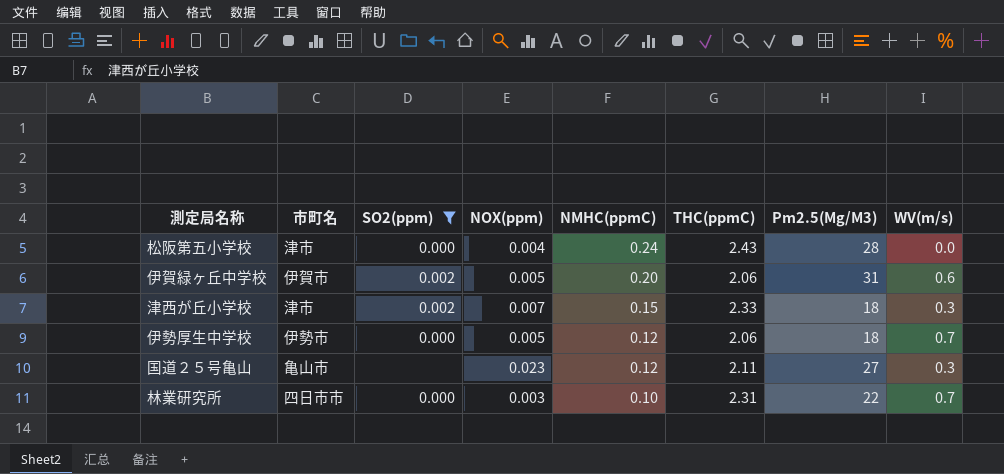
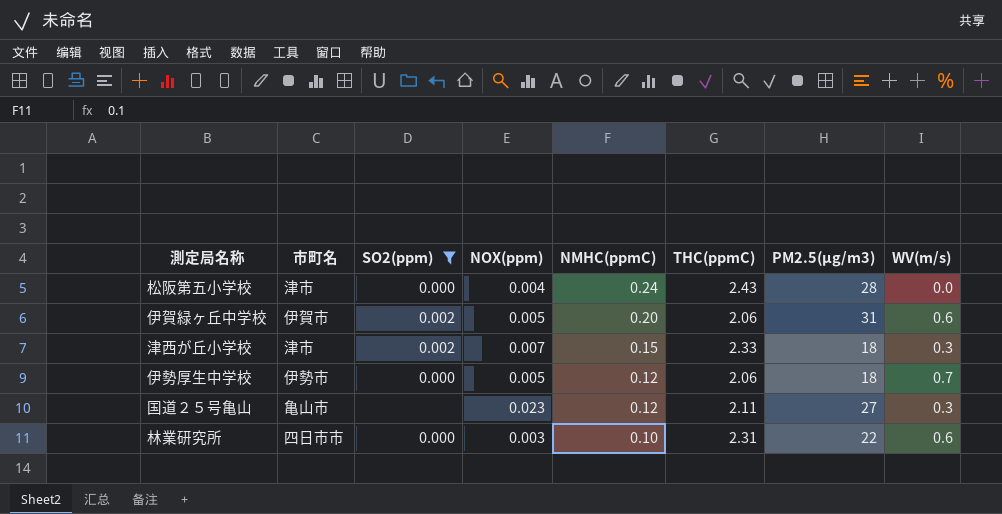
column name: Pm2.5(Μg/M3) -> PM2.5(μg/m3)
林業研究所 | WV(m/s): 0.7 -> 0.6

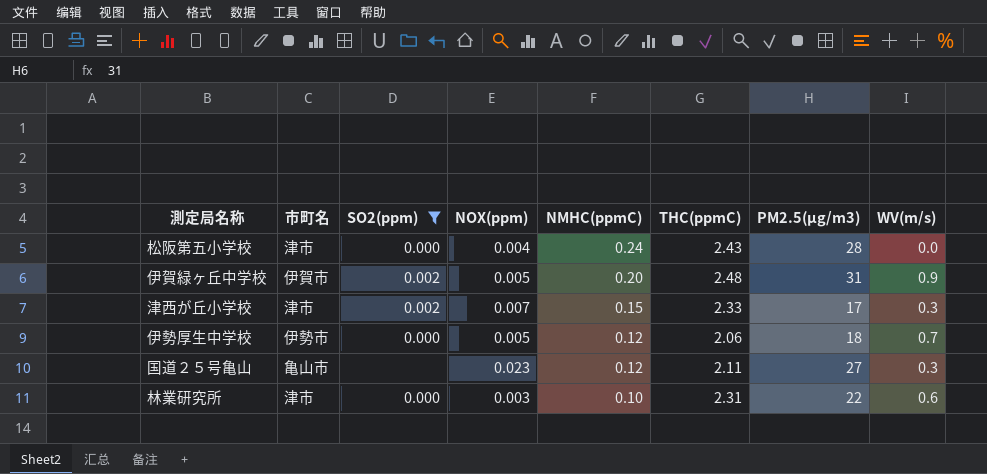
伊賀緑ヶ丘中学校 | THC(ppmC): 2.06 -> 2.48
伊賀緑ヶ丘中学校 | WV(m/s): 0.6 -> 0.9
津西が丘小学校 | PM2.5(μg/m3): 18 -> 17
林業研究所 | 市町名: 四日市市 -> 津市

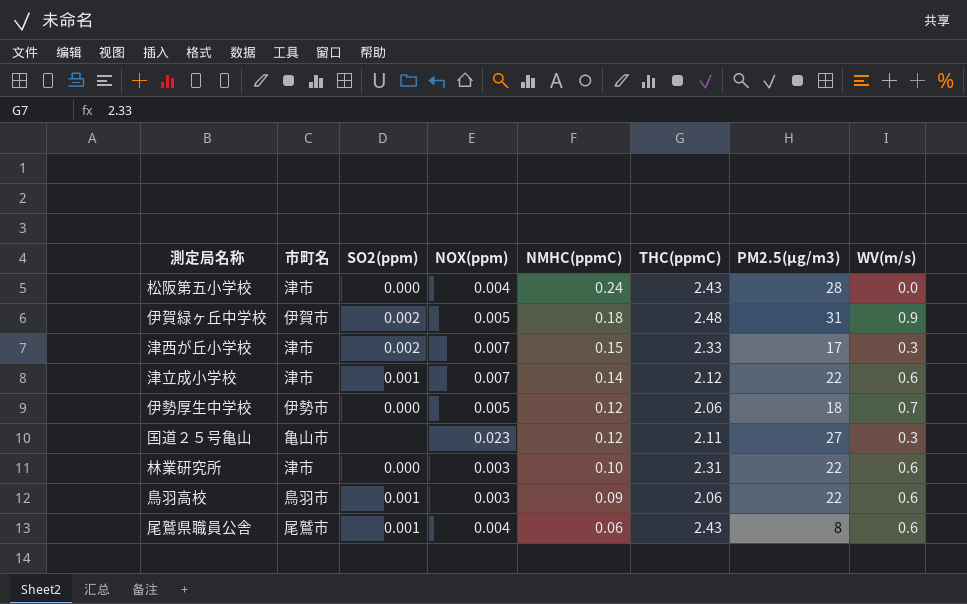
filter: SO2(ppm) != 0.001 -> none
伊賀緑ヶ丘中学校 | NMHC(ppmC): 0.20 -> 0.18

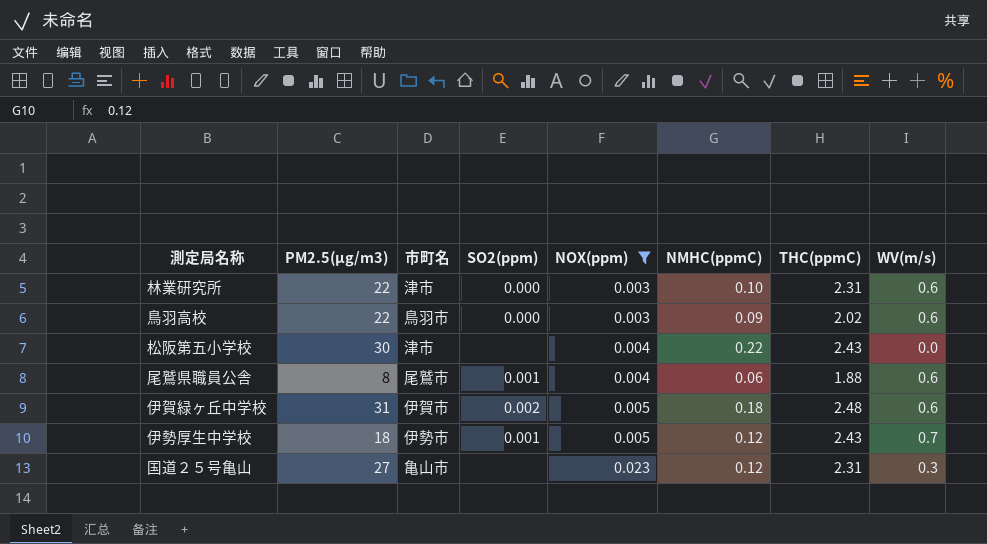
filter: none -> NOX(ppm) != 0.007
row order: NMHC(ppmC) descending -> NOX(ppm) ascending
column PM2.5(μg/m3) | position: 7 -> 2
鳥羽高校 | SO2(ppm): 0.001 -> 0.000
鳥羽高校 | THC(ppmC): 2.06 -> 2.02
松阪第五小学校 | PM2.5(μg/m3): 28 -> 30
松阪第五小学校 | SO2(ppm): 0.000 -> none
松阪第五小学校 | NMHC(ppmC): 0.24 -> 0.22
尾鷲県職員公舎 | THC(ppmC): 2.43 -> 1.88
伊賀緑ヶ丘中学校 | WV(m/s): 0.9 -> 0.6
伊勢厚生中学校 | SO2(ppm): 0.000 -> 0.001
伊勢厚生中学校 | THC(ppmC): 2.06 -> 2.43
国道２５号亀山 | THC(ppmC): 2.11 -> 2.31

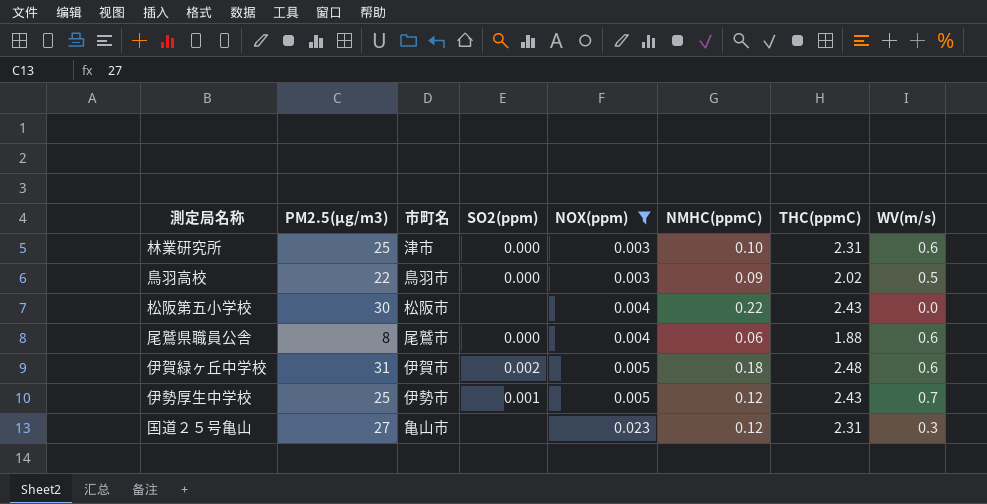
林業研究所 | PM2.5(μg/m3): 22 -> 25
鳥羽高校 | WV(m/s): 0.6 -> 0.5
松阪第五小学校 | 市町名: 津市 -> 松阪市
尾鷲県職員公舎 | SO2(ppm): 0.001 -> 0.000
伊勢厚生中学校 | PM2.5(μg/m3): 18 -> 25

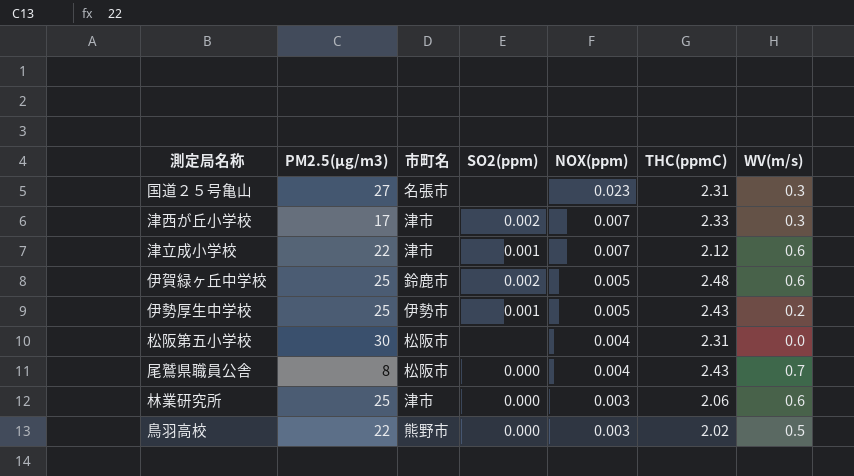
filter: NOX(ppm) != 0.007 -> none
row order: NOX(ppm) ascending -> NOX(ppm) descending
column NMHC(ppmC) | position: 6 -> none
国道２５号亀山 | 市町名: 亀山市 -> 名張市
伊賀緑ヶ丘中学校 | PM2.5(μg/m3): 31 -> 25
伊賀緑ヶ丘中学校 | 市町名: 伊賀市 -> 鈴鹿市
伊勢厚生中学校 | WV(m/s): 0.7 -> 0.2
松阪第五小学校 | THC(ppmC): 2.43 -> 2.31
尾鷲県職員公舎 | 市町名: 尾鷲市 -> 松阪市
尾鷲県職員公舎 | THC(ppmC): 1.88 -> 2.43
尾鷲県職員公舎 | WV(m/s): 0.6 -> 0.7
林業研究所 | THC(ppmC): 2.31 -> 2.06
鳥羽高校 | 市町名: 鳥羽市 -> 熊野市

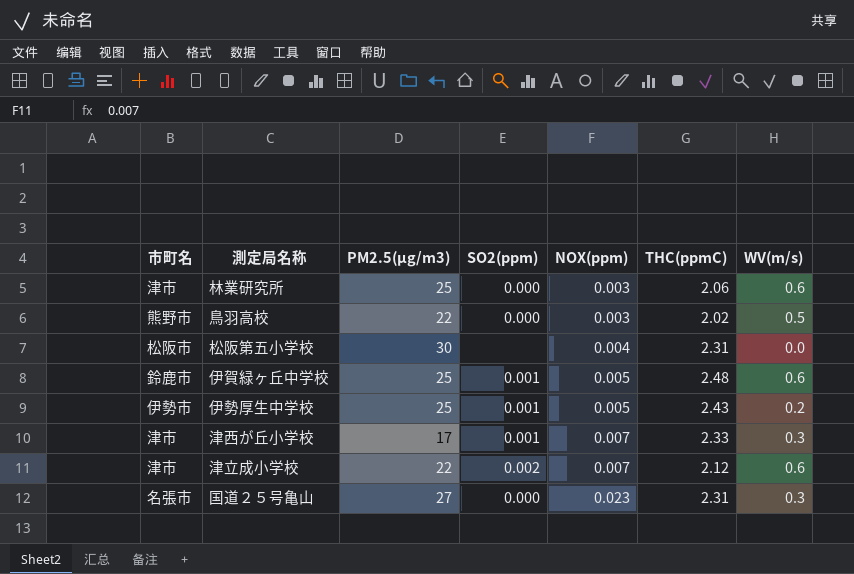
row order: NOX(ppm) descending -> NOX(ppm) ascending
column 市町名 | position: 3 -> 1
row 尾鷲県職員公舎: 8 | 松阪市 | 0.000 | 0.004 | 2.43 | 0.7 -> none
伊賀緑ヶ丘中学校 | SO2(ppm): 0.002 -> 0.001
津西が丘小学校 | SO2(ppm): 0.002 -> 0.001
津立成小学校 | SO2(ppm): 0.001 -> 0.002
国道２５号亀山 | SO2(ppm): none -> 0.000

